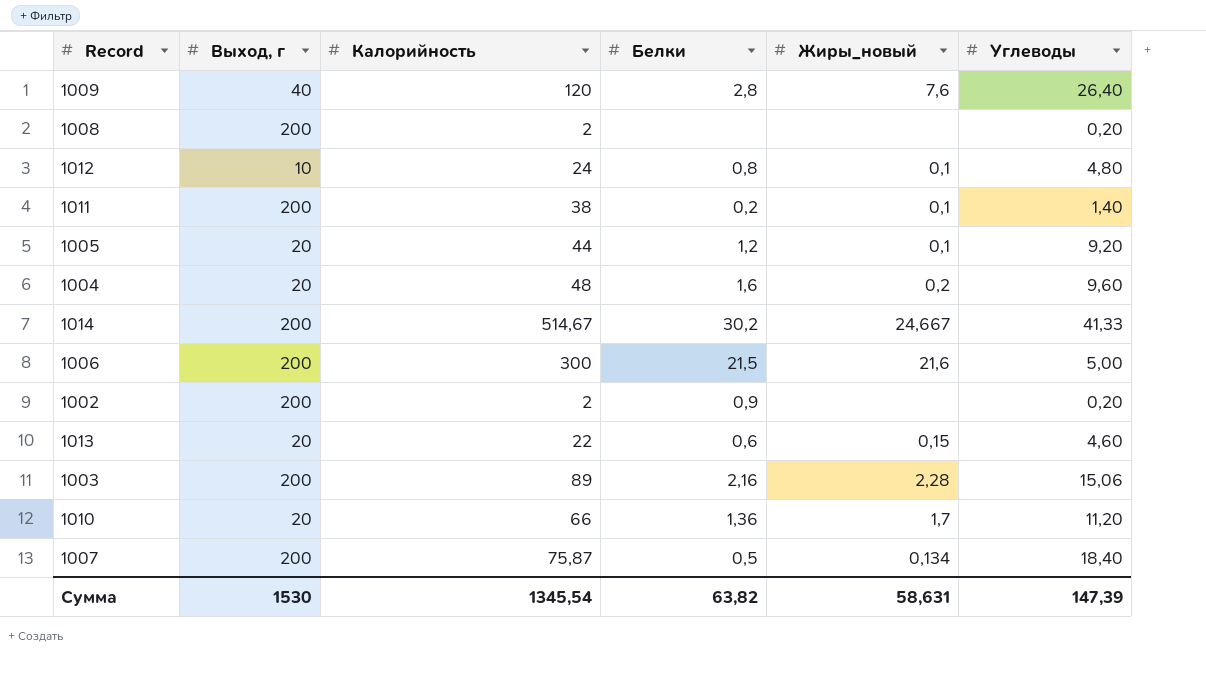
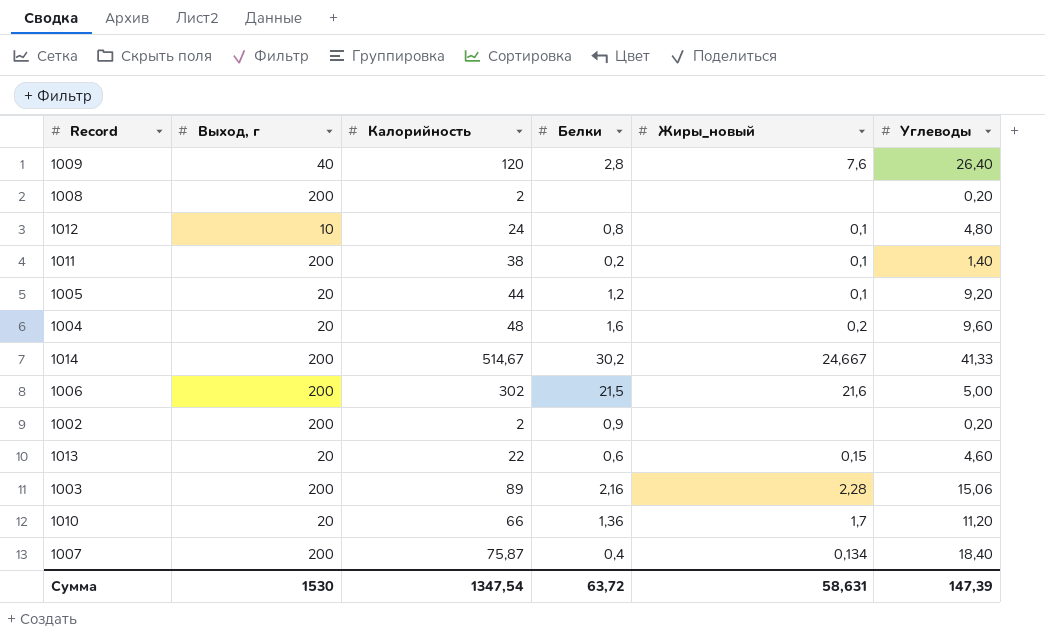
1006 | Калорийность: 300 -> 302
1007 | Белки: 0,5 -> 0,4
Сумма | Калорийность: 1345,54 -> 1347,54
Сумма | Белки: 63,82 -> 63,72

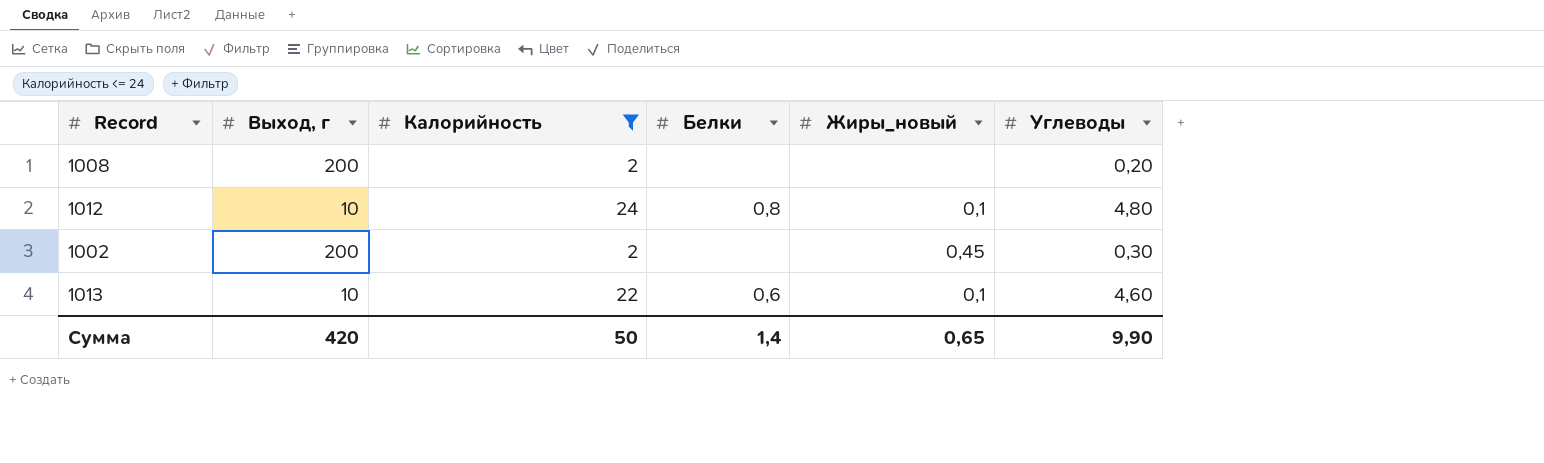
filter: none -> Калорийность <= 24
1002 | Белки: 0,9 -> none
1002 | Жиры_новый: none -> 0,45
1002 | Углеводы: 0,20 -> 0,30
1013 | Выход, г: 20 -> 10
1013 | Жиры_новый: 0,15 -> 0,1
Сумма | Выход, г: 1530 -> 420
Сумма | Калорийность: 1347,54 -> 50
Сумма | Белки: 63,72 -> 1,4
Сумма | Жиры_новый: 58,631 -> 0,65
Сумма | Углеводы: 147,39 -> 9,90

